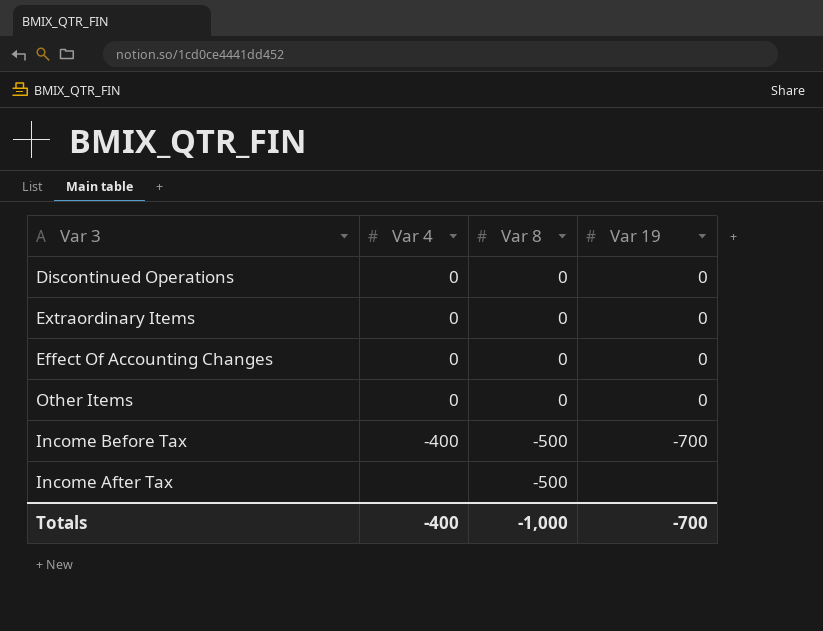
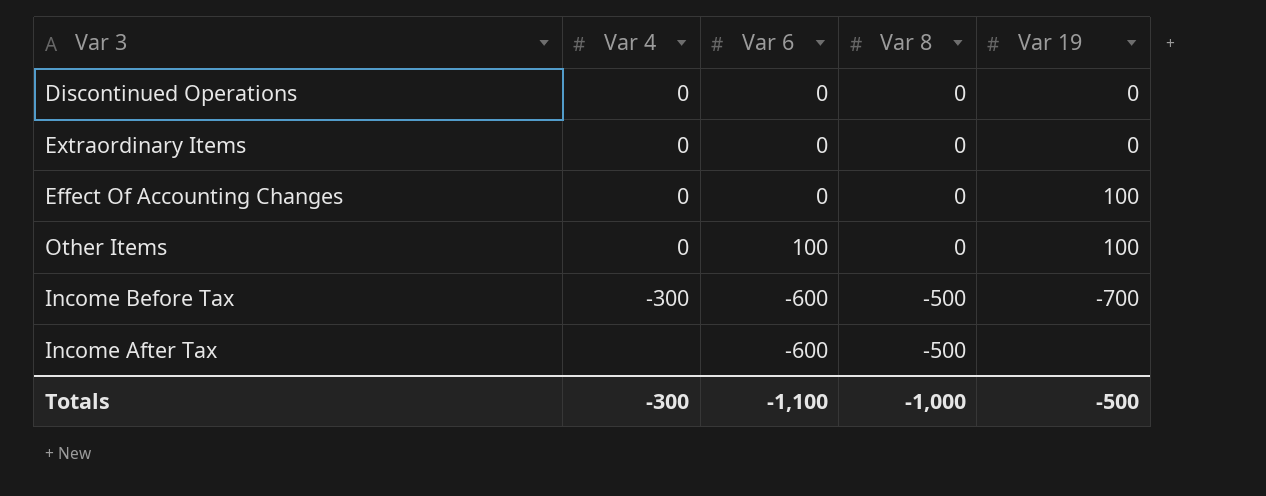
column Var 6 | position: none -> 3
Effect Of Accounting Changes | Var 19: 0 -> 100
Other Items | Var 19: 0 -> 100
Income Before Tax | Var 4: -400 -> -300
Totals | Var 4: -400 -> -300
Totals | Var 19: -700 -> -500

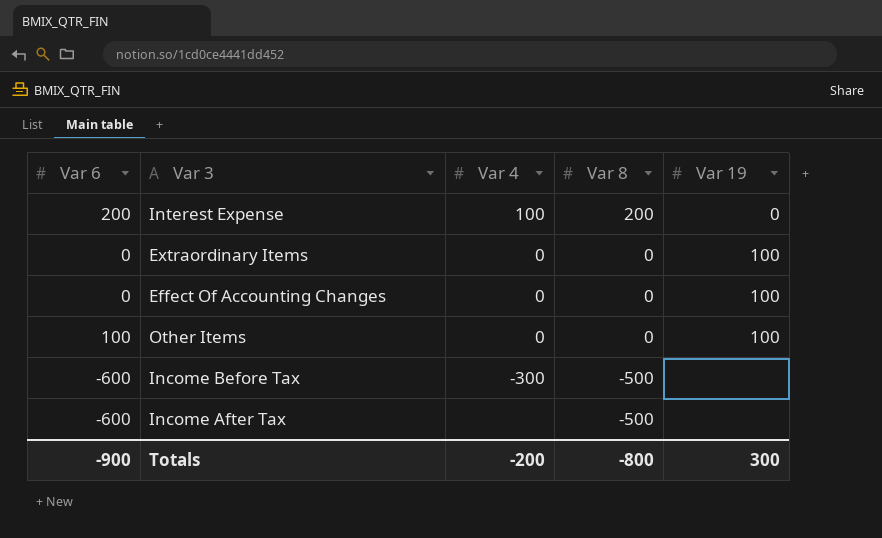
column Var 6 | position: 3 -> 1
row Discontinued Operations: 0 | 0 | 0 | 0 -> none
row Interest Expense: none -> 200 | 100 | 200 | 0
Extraordinary Items | Var 19: 0 -> 100
Income Before Tax | Var 19: -700 -> none
Totals | Var 6: -1,100 -> -900
Totals | Var 4: -300 -> -200
Totals | Var 8: -1,000 -> -800
Totals | Var 19: -500 -> 300

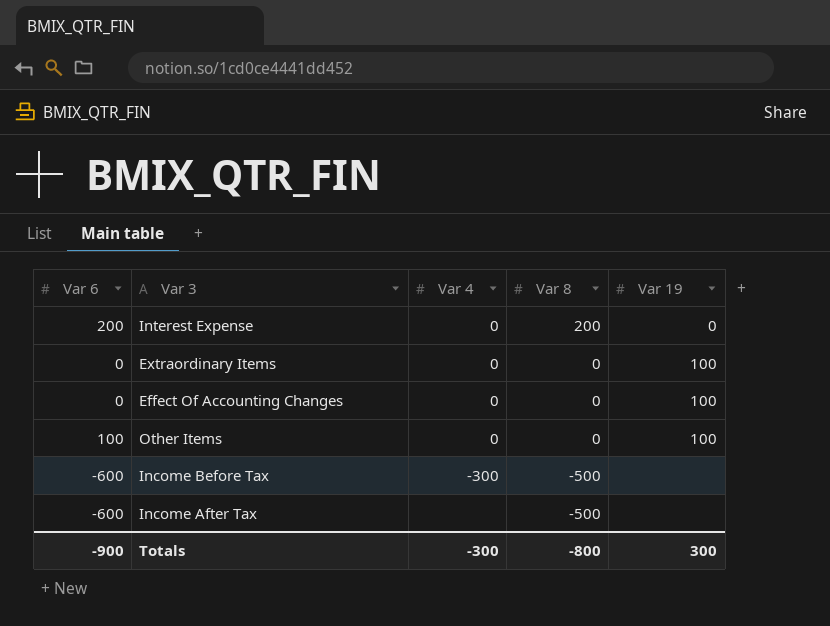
Interest Expense | Var 4: 100 -> 0
Totals | Var 4: -200 -> -300

